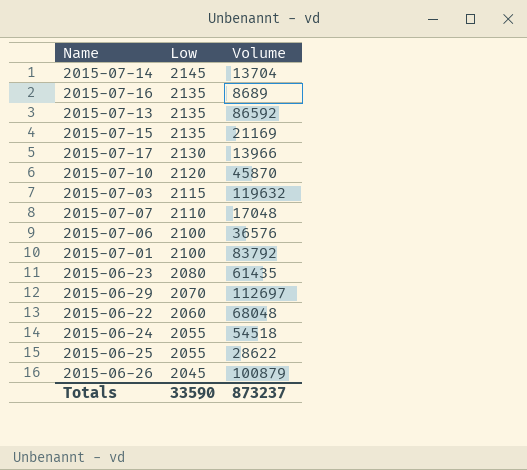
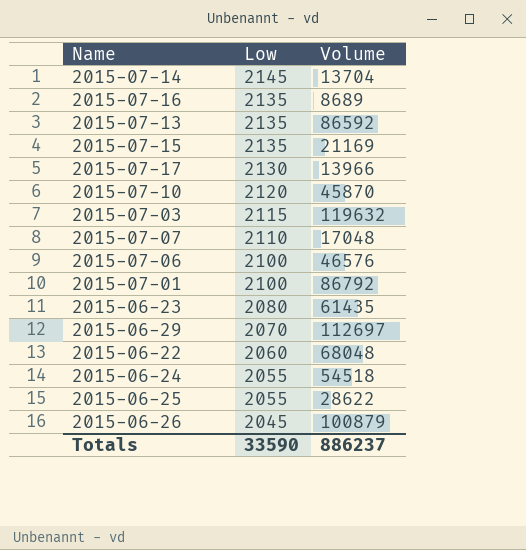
2015-07-06 | Volume: 36576 -> 46576
2015-07-01 | Volume: 83792 -> 86792
Totals | Volume: 873237 -> 886237

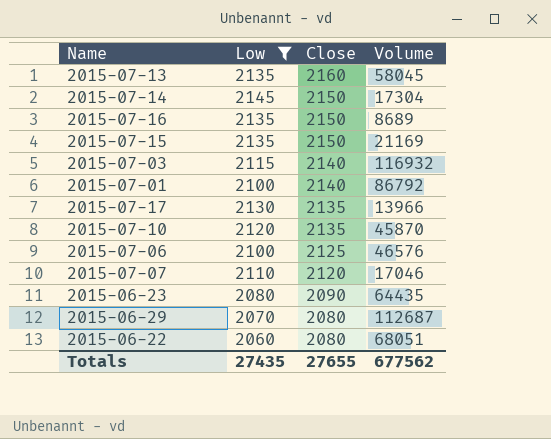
filter: none -> Low >= 2060
row order: Low descending -> Close descending
column Close | position: none -> 3
2015-07-13 | Volume: 86592 -> 58045
2015-07-14 | Volume: 13704 -> 17304
2015-07-03 | Volume: 119632 -> 116932
2015-07-07 | Volume: 17048 -> 17046
2015-06-23 | Volume: 61435 -> 64435
2015-06-29 | Volume: 112697 -> 112687
2015-06-22 | Volume: 68048 -> 68051
Totals | Low: 33590 -> 27435
Totals | Volume: 886237 -> 677562

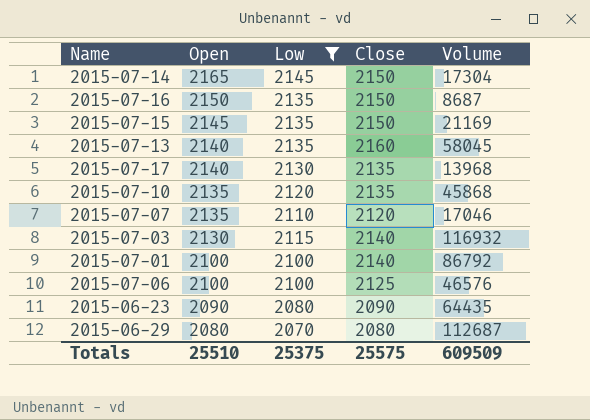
row order: Close descending -> Open descending
column Open | position: none -> 2
row 2015-06-22: 2060 | 2080 | 68051 -> none
2015-07-16 | Volume: 8689 -> 8687
2015-07-17 | Volume: 13966 -> 13968
2015-07-10 | Volume: 45870 -> 45868
Totals | Low: 27435 -> 25375
Totals | Close: 27655 -> 25575
Totals | Volume: 677562 -> 609509

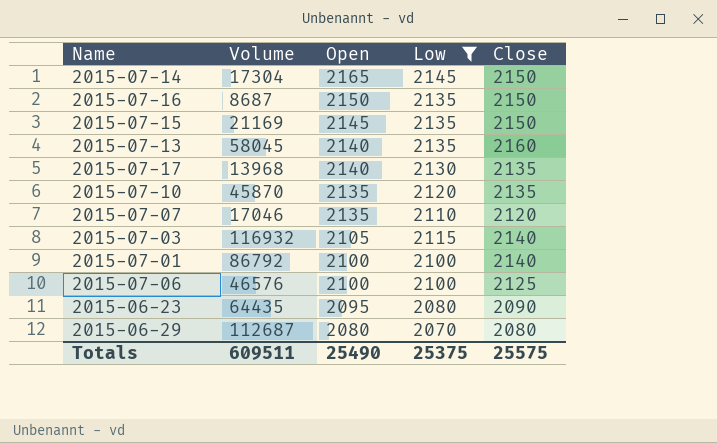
column Volume | position: 5 -> 2
2015-07-10 | Volume: 45868 -> 45870
2015-07-03 | Open: 2130 -> 2105
2015-06-23 | Open: 2090 -> 2095
Totals | Volume: 609509 -> 609511
Totals | Open: 25510 -> 25490

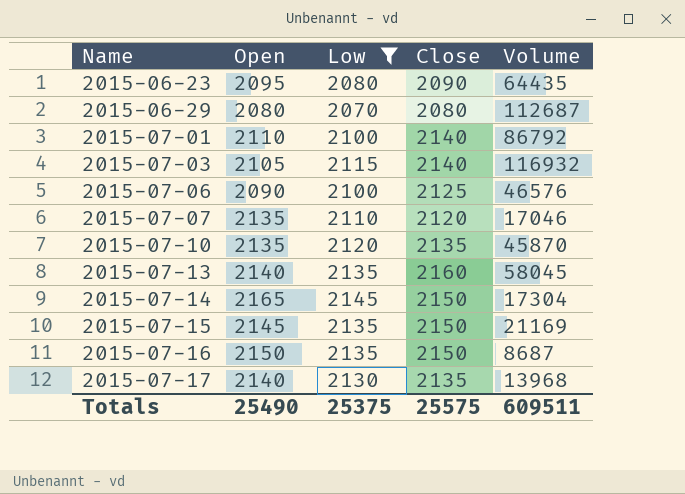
row order: Open descending -> Name ascending
column Volume | position: 2 -> 5
2015-07-01 | Open: 2100 -> 2110
2015-07-06 | Open: 2100 -> 2090

